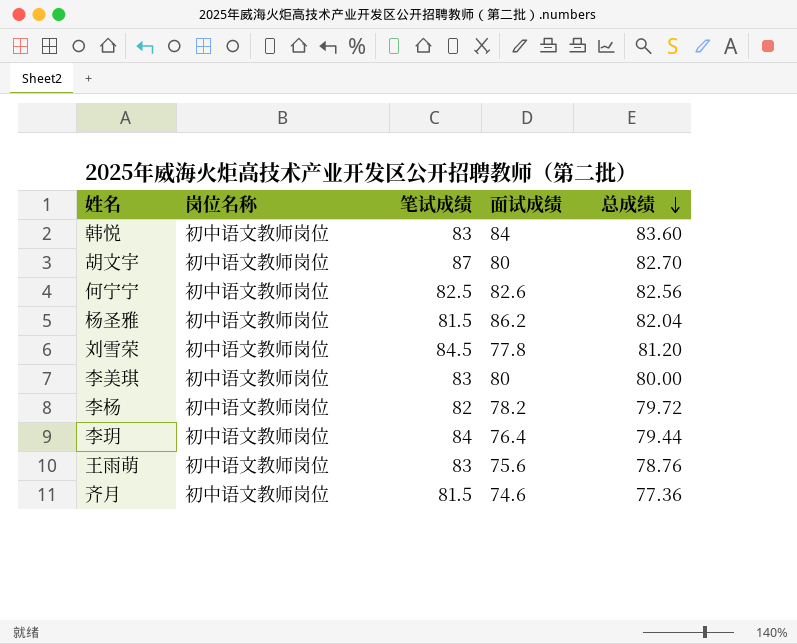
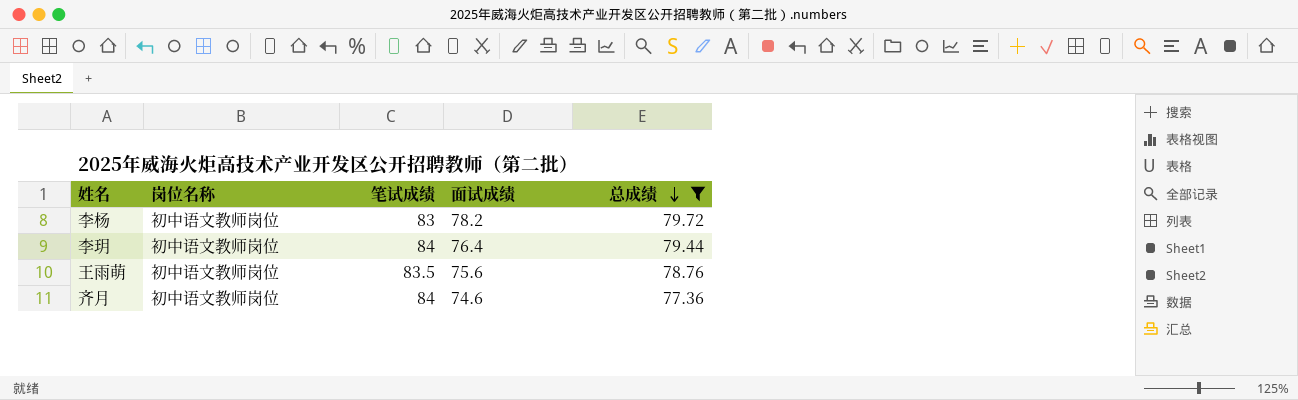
filter: none -> 总成绩 <= 79.72
李杨 | 笔试成绩: 82 -> 83
王雨萌 | 笔试成绩: 83 -> 83.5
齐月 | 笔试成绩: 81.5 -> 84

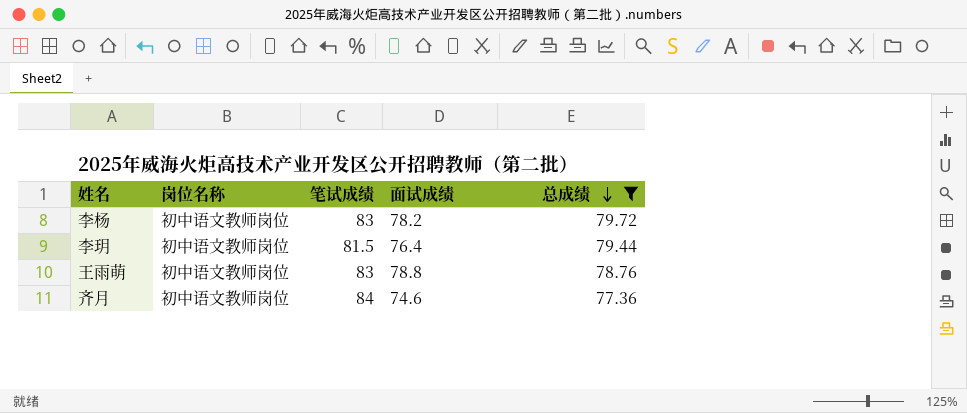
李玥 | 笔试成绩: 84 -> 81.5
王雨萌 | 笔试成绩: 83.5 -> 83
王雨萌 | 面试成绩: 75.6 -> 78.8

